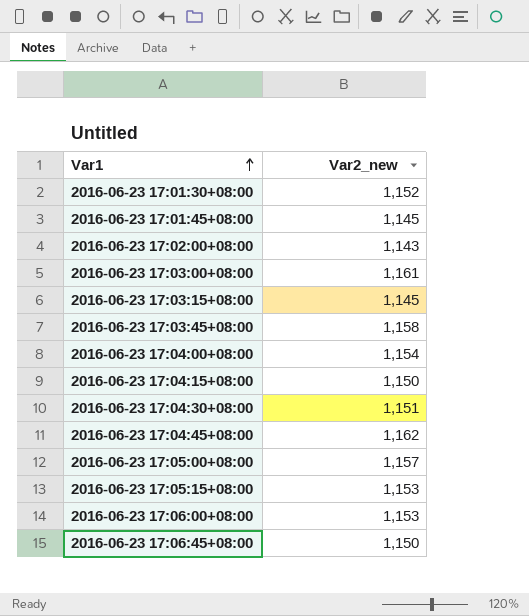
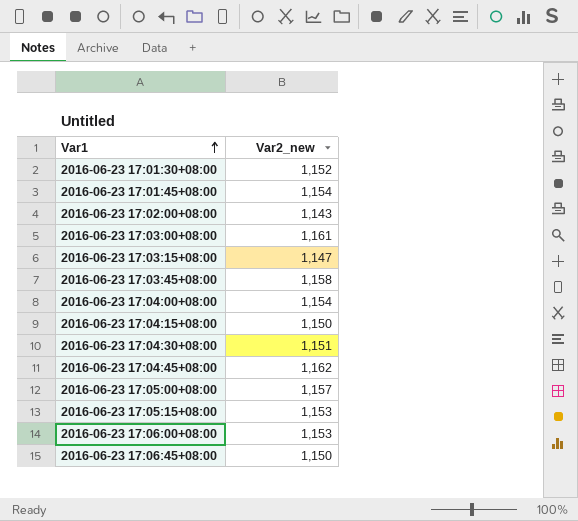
2016-06-23 17:01:45+08:00 | Var2_new: 1,145 -> 1,154
2016-06-23 17:03:15+08:00 | Var2_new: 1,145 -> 1,147

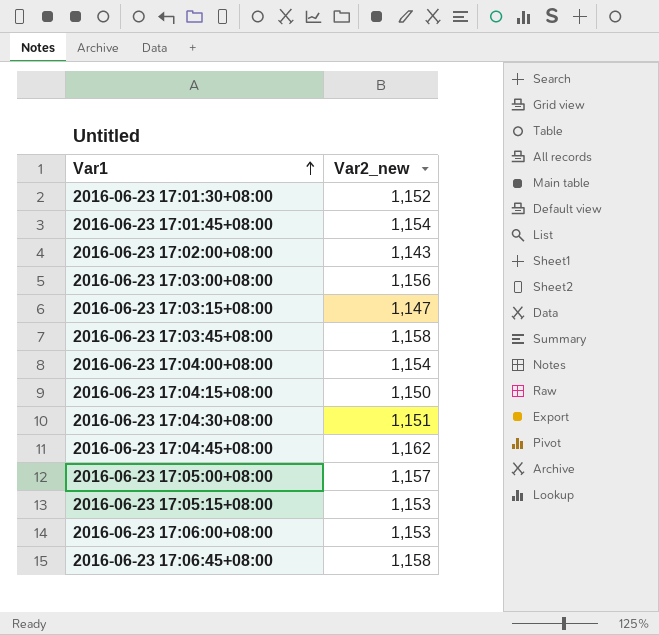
2016-06-23 17:03:00+08:00 | Var2_new: 1,161 -> 1,156
2016-06-23 17:06:45+08:00 | Var2_new: 1,150 -> 1,158

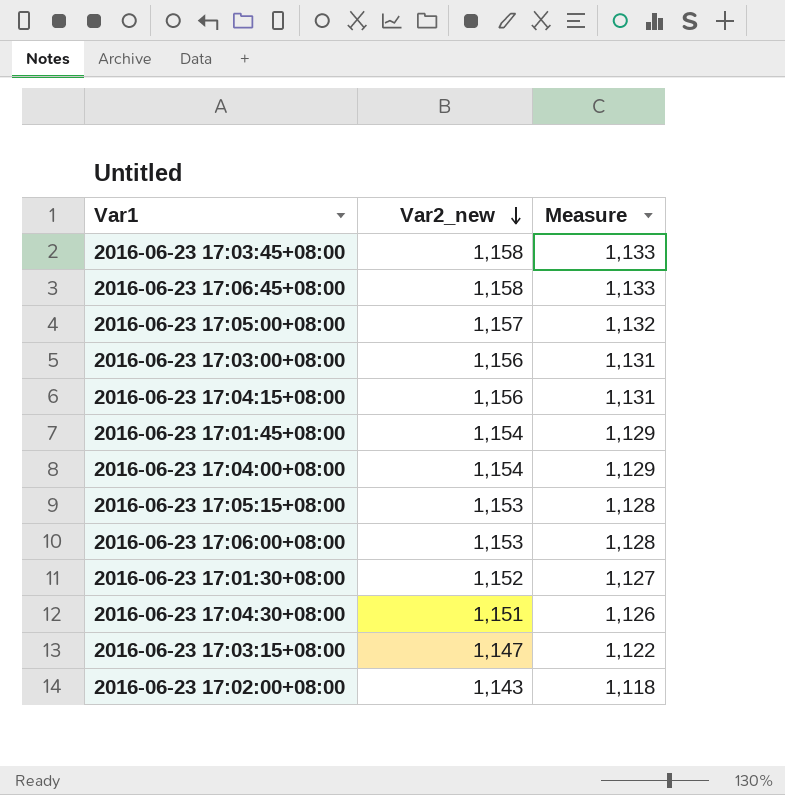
row order: Var1 ascending -> Var2_new descending
column Measure | formula: none -> [Var2_new] - 25
row 2016-06-23 17:04:45+08:00: 1,162 -> none
2016-06-23 17:04:15+08:00 | Var2_new: 1,150 -> 1,156

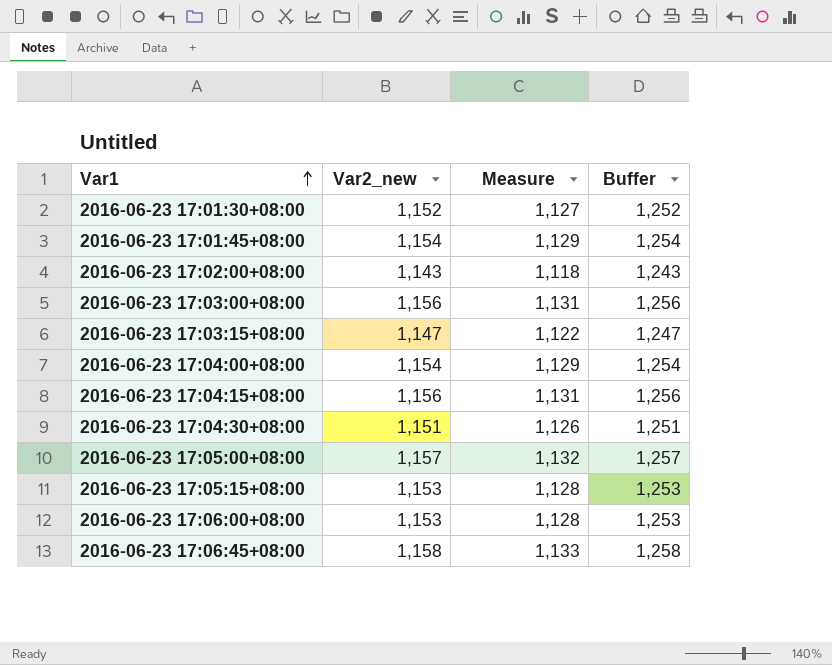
row order: Var2_new descending -> Var1 ascending
column Buffer | formula: none -> [Var2_new] + 100
row 2016-06-23 17:03:45+08:00: 1,158 | 1,133 -> none

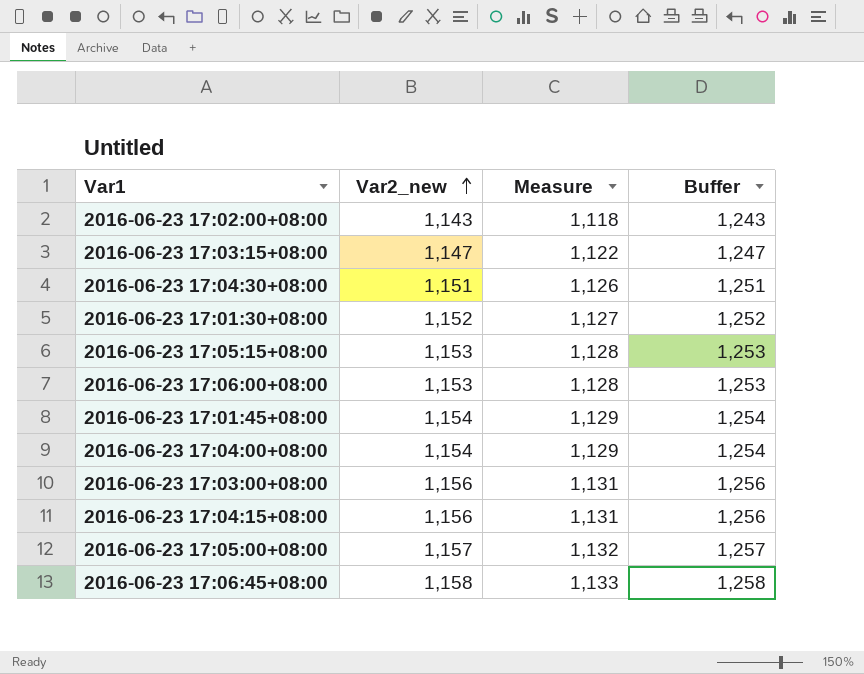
row order: Var1 ascending -> Var2_new ascending

